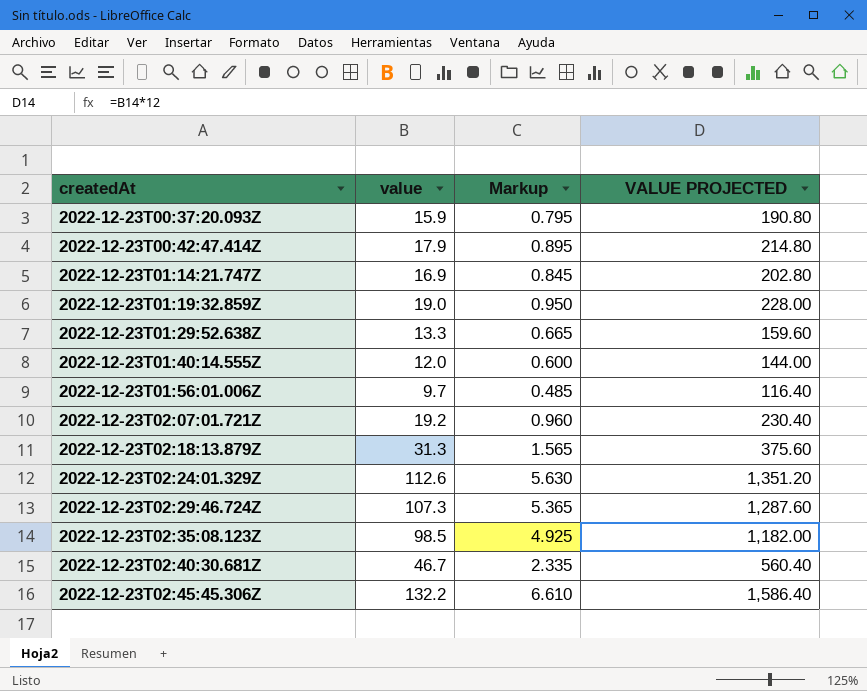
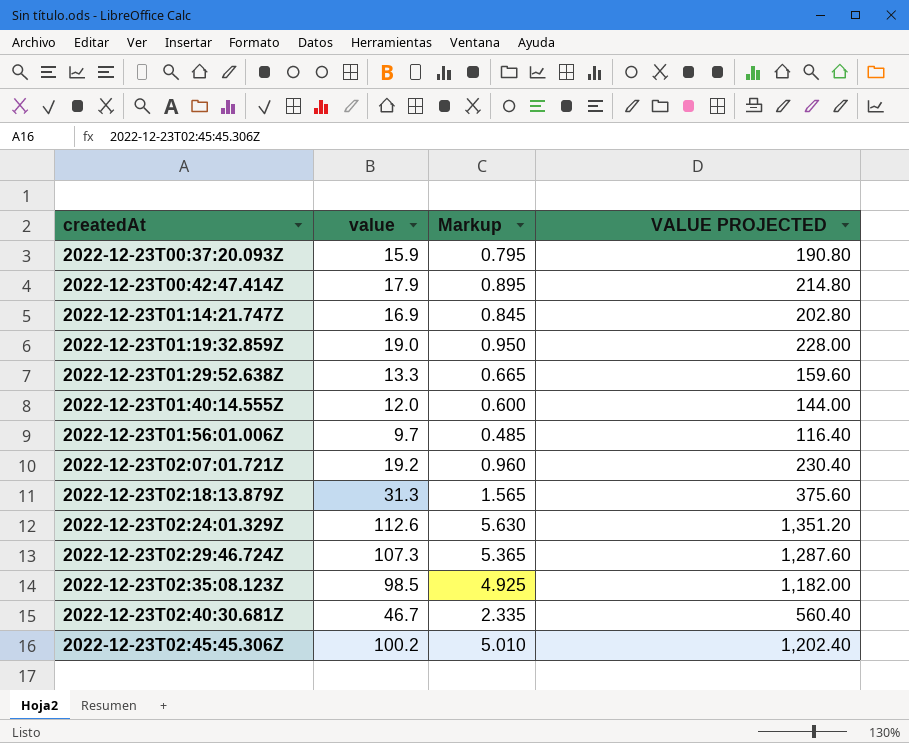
2022-12-23T02:45:45.306Z | value: 132.2 -> 100.2
2022-12-23T02:45:45.306Z | Markup: 6.610 -> 5.010
2022-12-23T02:45:45.306Z | VALUE PROJECTED: 1,586.40 -> 1,202.40

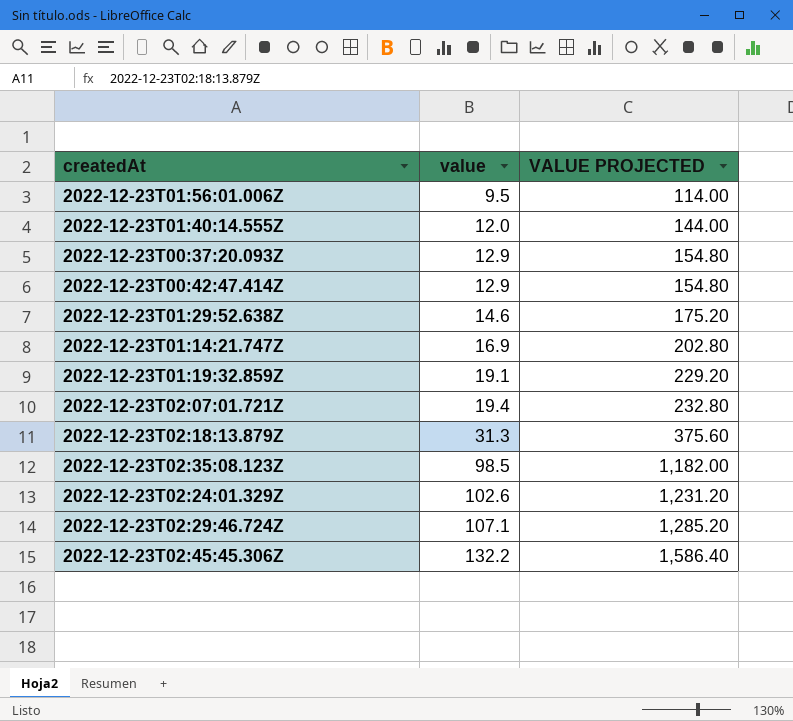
row order: createdAt ascending -> value ascending
column Markup | formula: [value] * 0.05 -> none
row 2022-12-23T02:40:30.681Z: 46.7 | 2.335 | 560.40 -> none
2022-12-23T01:56:01.006Z | value: 9.7 -> 9.5
2022-12-23T01:56:01.006Z | VALUE PROJECTED: 116.40 -> 114.00
2022-12-23T00:37:20.093Z | value: 15.9 -> 12.9
2022-12-23T00:37:20.093Z | VALUE PROJECTED: 190.80 -> 154.80
2022-12-23T00:42:47.414Z | value: 17.9 -> 12.9
2022-12-23T00:42:47.414Z | VALUE PROJECTED: 214.80 -> 154.80
2022-12-23T01:29:52.638Z | value: 13.3 -> 14.6
2022-12-23T01:29:52.638Z | VALUE PROJECTED: 159.60 -> 175.20
2022-12-23T01:19:32.859Z | value: 19.0 -> 19.1
2022-12-23T01:19:32.859Z | VALUE PROJECTED: 228.00 -> 229.20
2022-12-23T02:07:01.721Z | value: 19.2 -> 19.4
2022-12-23T02:07:01.721Z | VALUE PROJECTED: 230.40 -> 232.80
2022-12-23T02:24:01.329Z | value: 112.6 -> 102.6
2022-12-23T02:24:01.329Z | VALUE PROJECTED: 1,351.20 -> 1,231.20
2022-12-23T02:29:46.724Z | value: 107.3 -> 107.1
2022-12-23T02:29:46.724Z | VALUE PROJECTED: 1,287.60 -> 1,285.20
2022-12-23T02:45:45.306Z | value: 100.2 -> 132.2
2022-12-23T02:45:45.306Z | VALUE PROJECTED: 1,202.40 -> 1,586.40

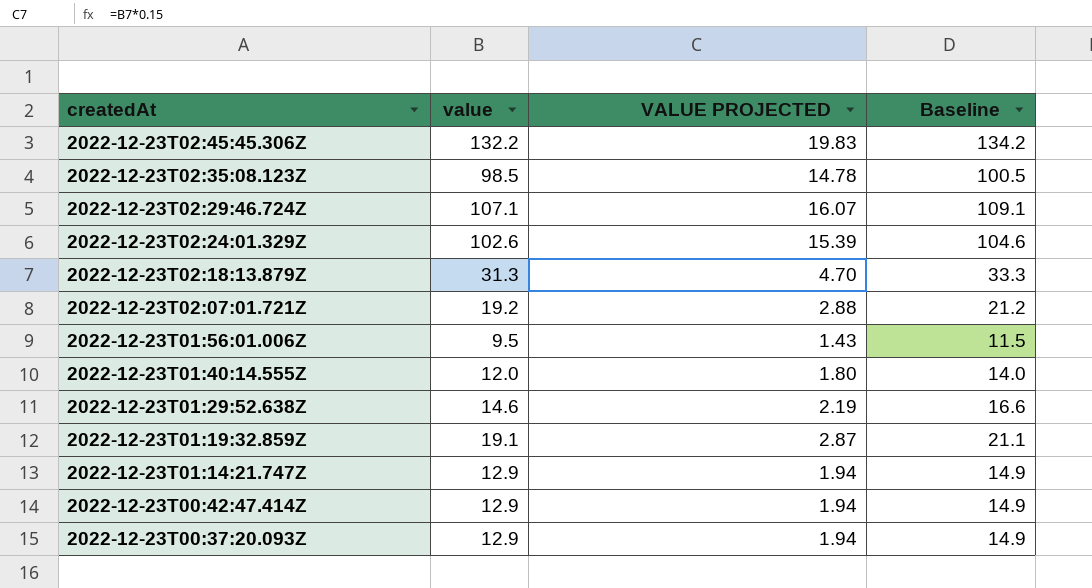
row order: value ascending -> createdAt descending
column VALUE PROJECTED | formula: [value] * 12 -> [value] * 0.15
column Baseline | formula: none -> [value] + 2
2022-12-23T02:07:01.721Z | value: 19.4 -> 19.2
2022-12-23T01:14:21.747Z | value: 16.9 -> 12.9

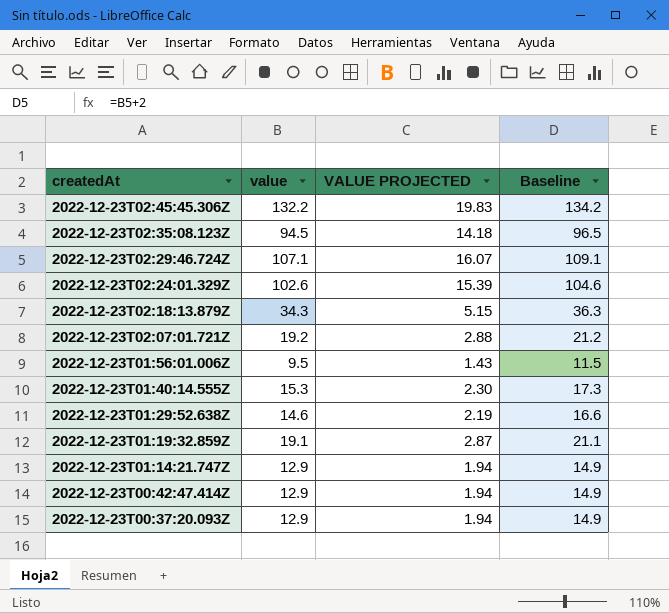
2022-12-23T02:35:08.123Z | value: 98.5 -> 94.5
2022-12-23T02:35:08.123Z | VALUE PROJECTED: 14.78 -> 14.18
2022-12-23T02:35:08.123Z | Baseline: 100.5 -> 96.5
2022-12-23T02:18:13.879Z | value: 31.3 -> 34.3
2022-12-23T02:18:13.879Z | VALUE PROJECTED: 4.70 -> 5.15
2022-12-23T02:18:13.879Z | Baseline: 33.3 -> 36.3
2022-12-23T01:40:14.555Z | value: 12.0 -> 15.3
2022-12-23T01:40:14.555Z | VALUE PROJECTED: 1.80 -> 2.30
2022-12-23T01:40:14.555Z | Baseline: 14.0 -> 17.3

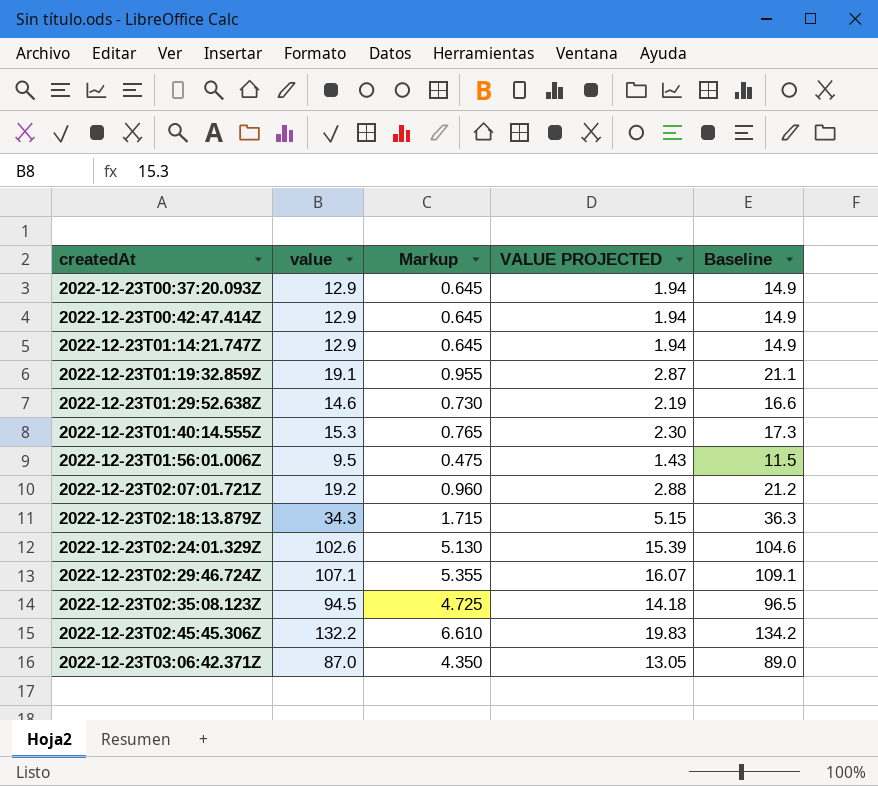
row order: createdAt descending -> createdAt ascending
column Markup | formula: none -> [value] * 0.05
row 2022-12-23T03:06:42.371Z: none -> 87.0 | 4.350 | 13.05 | 89.0

